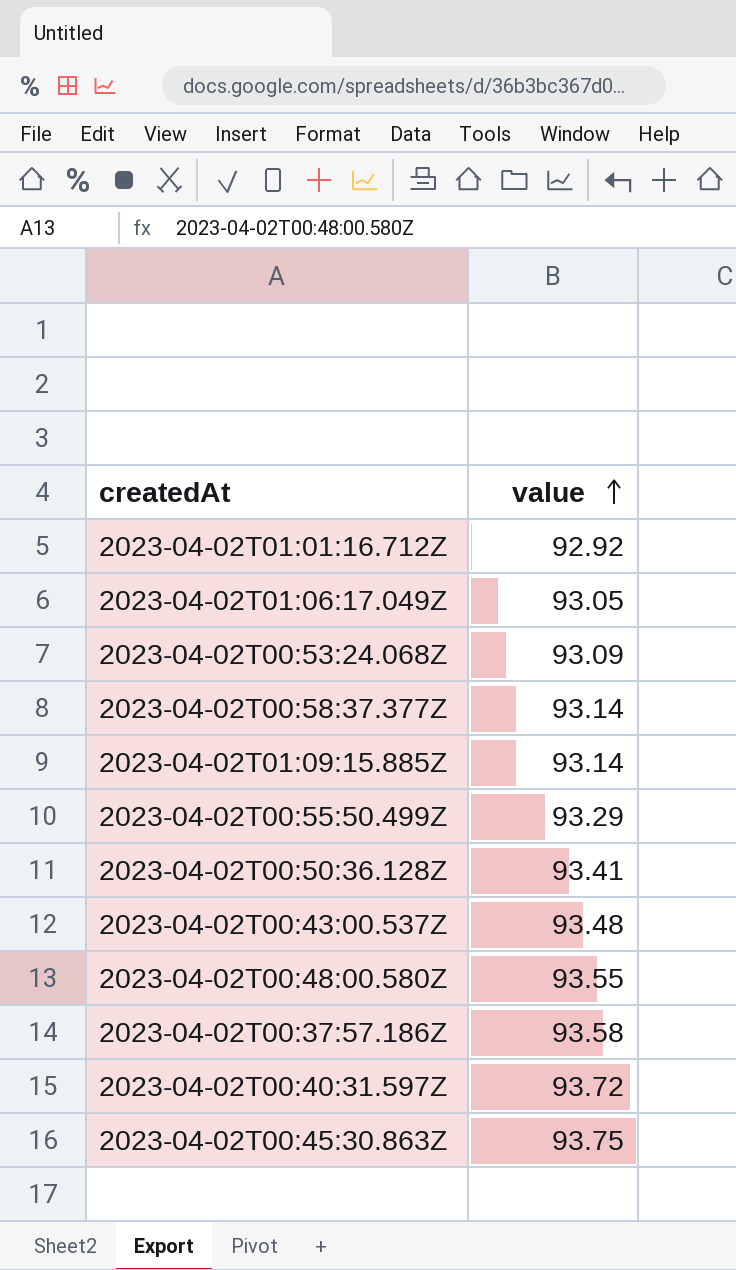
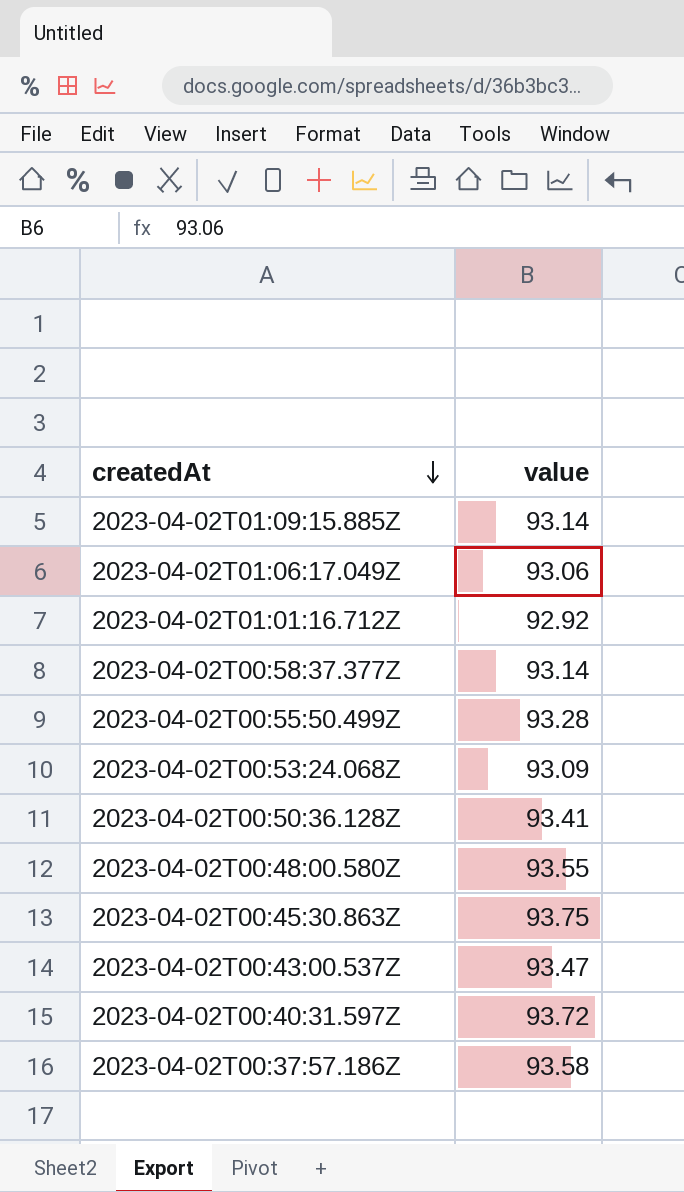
row order: value ascending -> createdAt descending
2023-04-02T01:06:17.049Z | value: 93.05 -> 93.06
2023-04-02T00:55:50.499Z | value: 93.29 -> 93.28
2023-04-02T00:43:00.537Z | value: 93.48 -> 93.47

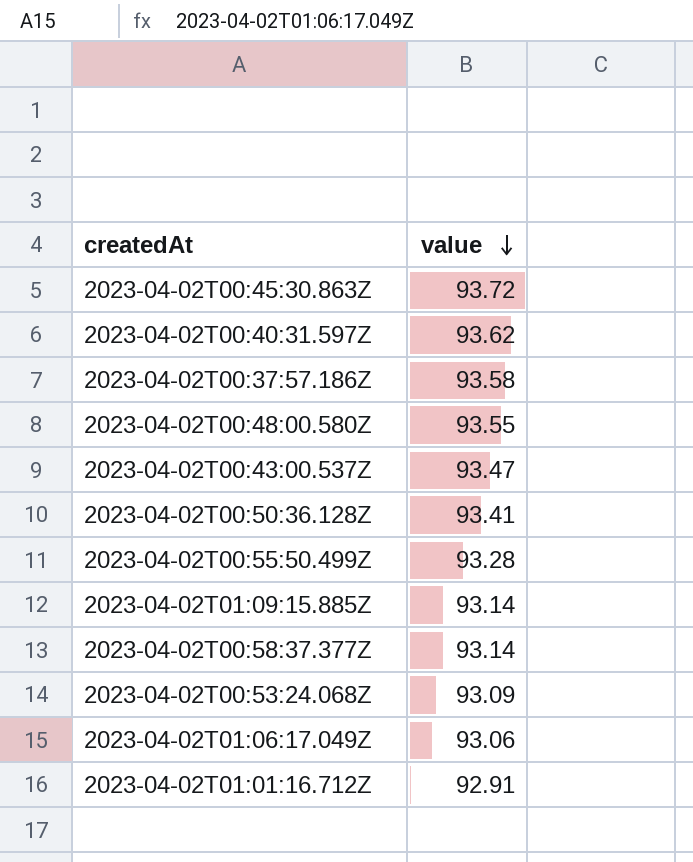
row order: createdAt descending -> value descending
2023-04-02T00:45:30.863Z | value: 93.75 -> 93.72
2023-04-02T00:40:31.597Z | value: 93.72 -> 93.62
2023-04-02T01:01:16.712Z | value: 92.92 -> 92.91

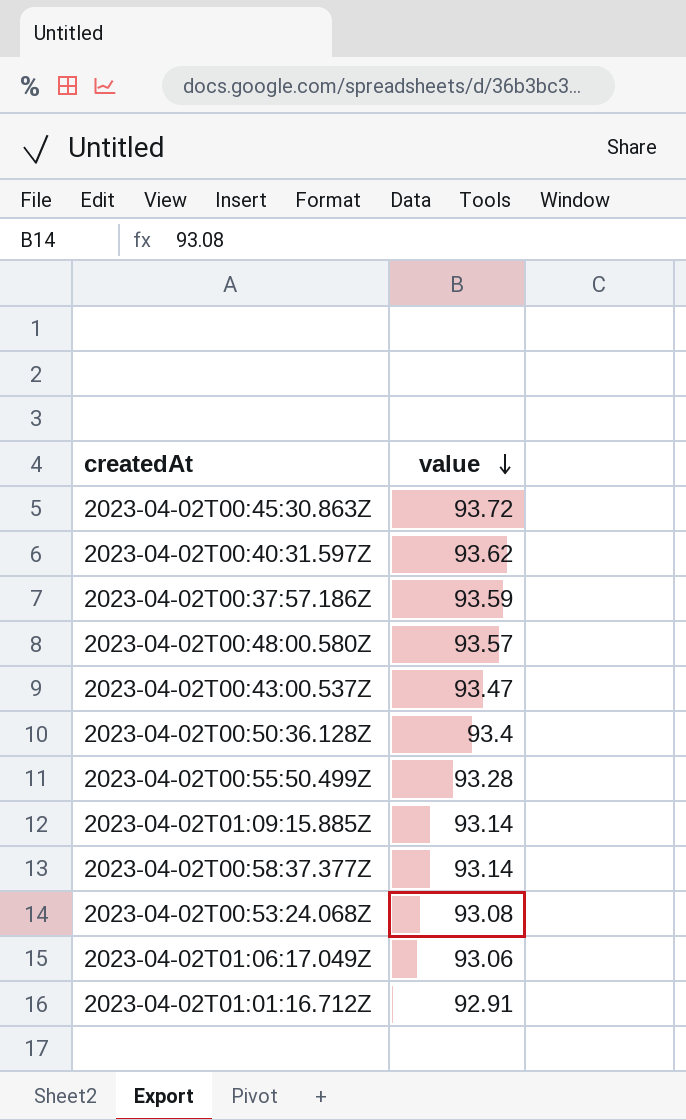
2023-04-02T00:37:57.186Z | value: 93.58 -> 93.59
2023-04-02T00:48:00.580Z | value: 93.55 -> 93.57
2023-04-02T00:50:36.128Z | value: 93.41 -> 93.4
2023-04-02T00:53:24.068Z | value: 93.09 -> 93.08

